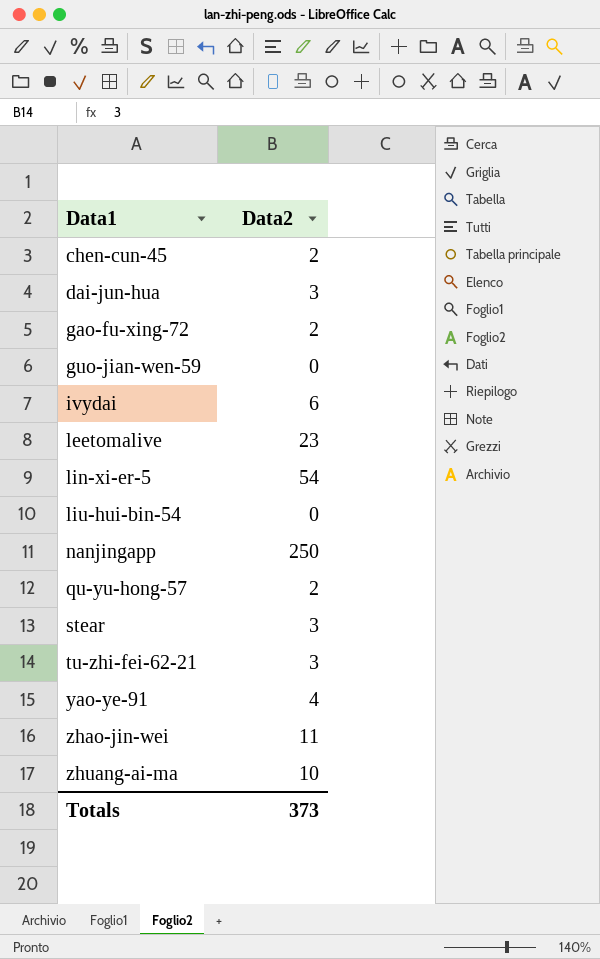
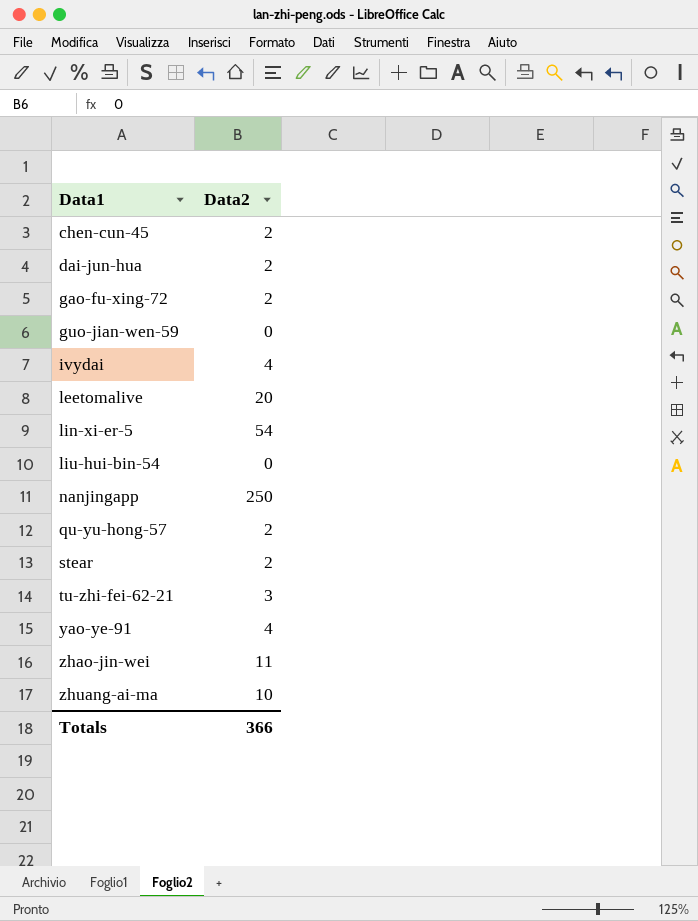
dai-jun-hua | Data2: 3 -> 2
ivydai | Data2: 6 -> 4
leetomalive | Data2: 23 -> 20
stear | Data2: 3 -> 2
Totals | Data2: 373 -> 366

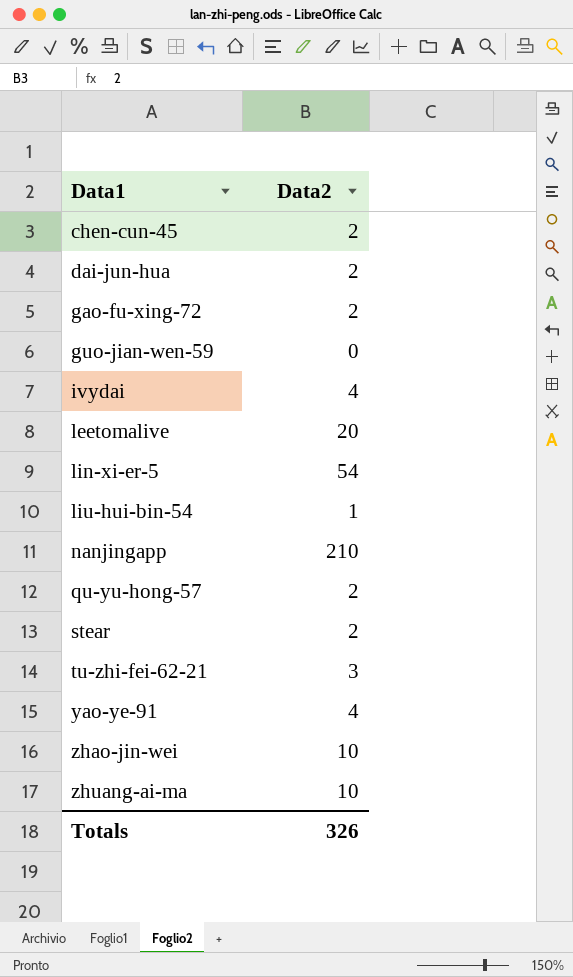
liu-hui-bin-54 | Data2: 0 -> 1
nanjingapp | Data2: 250 -> 210
zhao-jin-wei | Data2: 11 -> 10
Totals | Data2: 366 -> 326

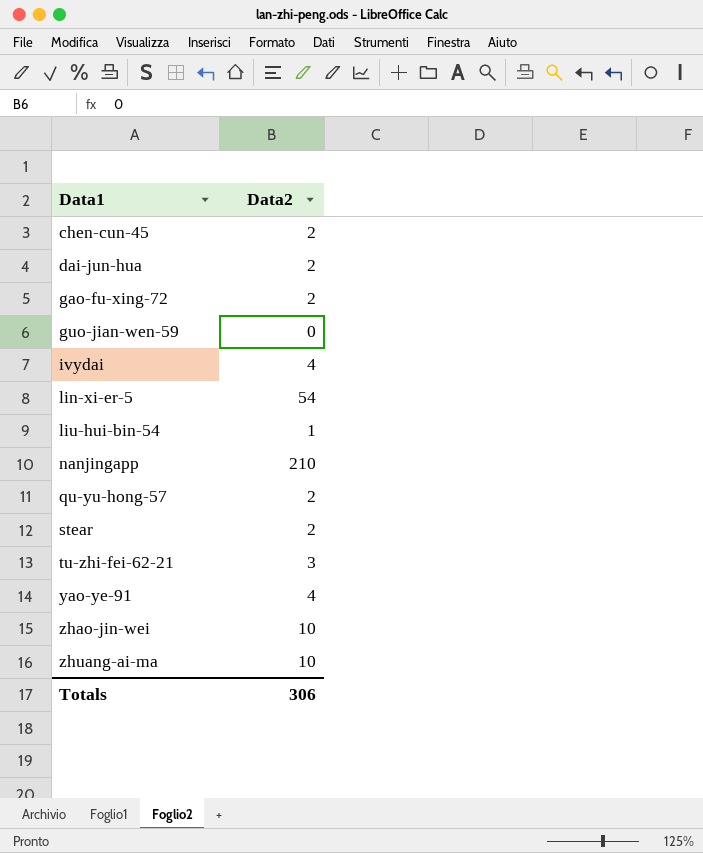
row leetomalive: 20 -> none
Totals | Data2: 326 -> 306

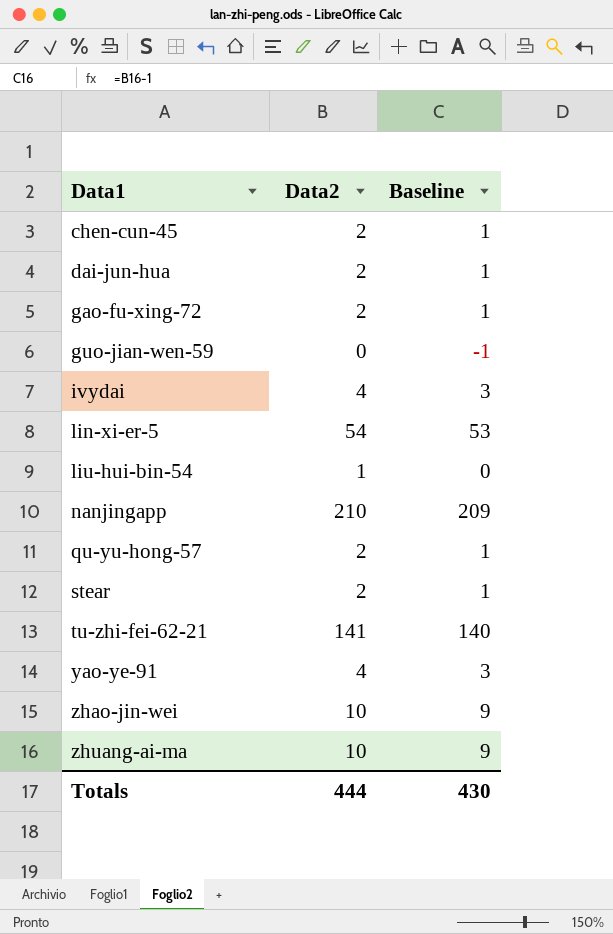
column Baseline | formula: none -> [Data2] - 1
tu-zhi-fei-62-21 | Data2: 3 -> 141
Totals | Data2: 306 -> 444

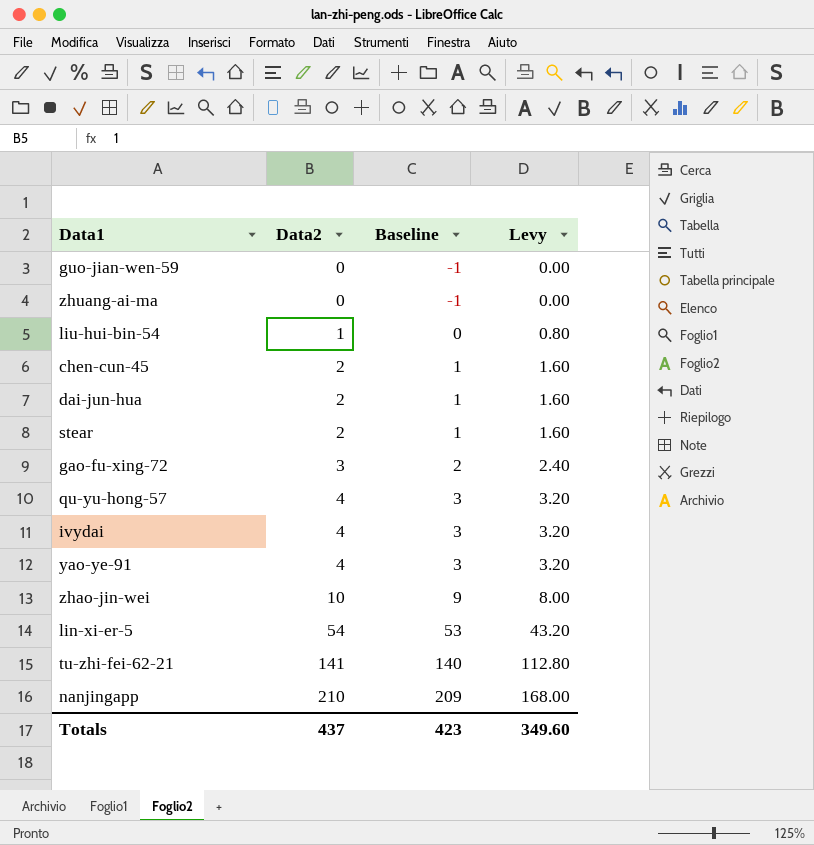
row order: Data1 ascending -> Data2 ascending
column Levy | formula: none -> [Data2] * 0.8
zhuang-ai-ma | Data2: 10 -> 0
zhuang-ai-ma | Baseline: 9 -> -1
gao-fu-xing-72 | Data2: 2 -> 3
gao-fu-xing-72 | Baseline: 1 -> 2
qu-yu-hong-57 | Data2: 2 -> 4
qu-yu-hong-57 | Baseline: 1 -> 3
Totals | Data2: 444 -> 437
Totals | Baseline: 430 -> 423

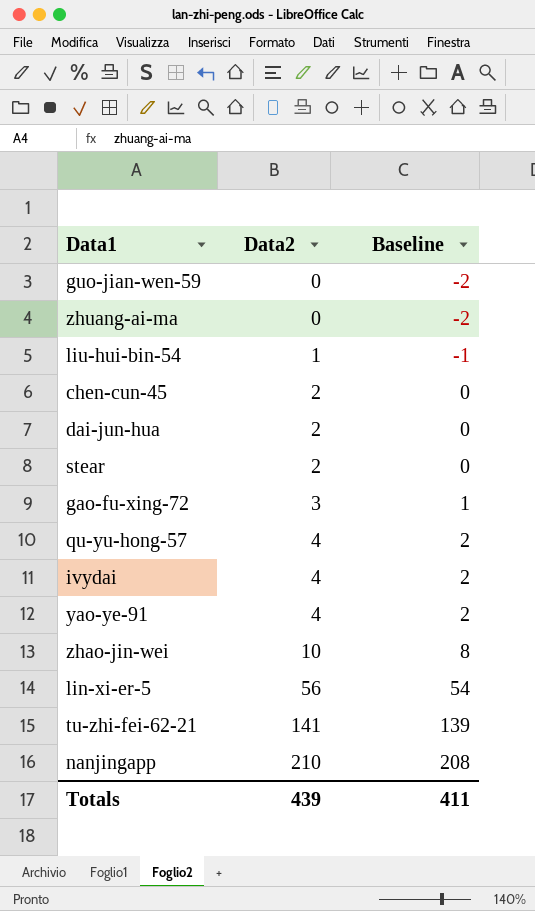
column Levy | formula: [Data2] * 0.8 -> none
column Baseline | formula: [Data2] - 1 -> [Data2] - 2
lin-xi-er-5 | Data2: 54 -> 56
Totals | Data2: 437 -> 439
Totals | Baseline: 423 -> 411

